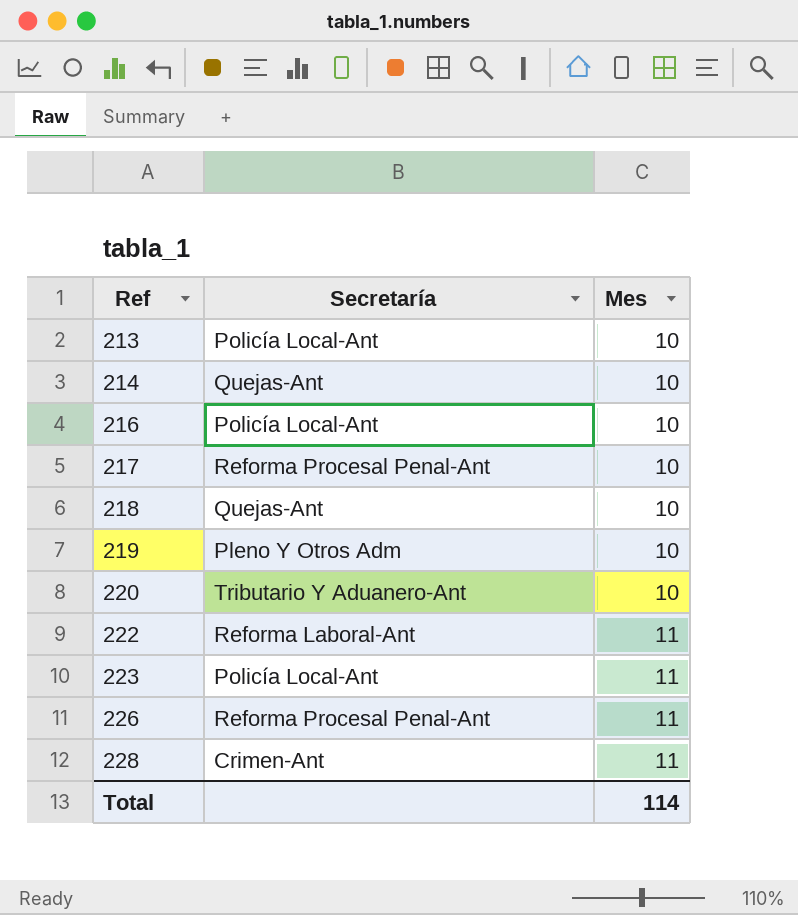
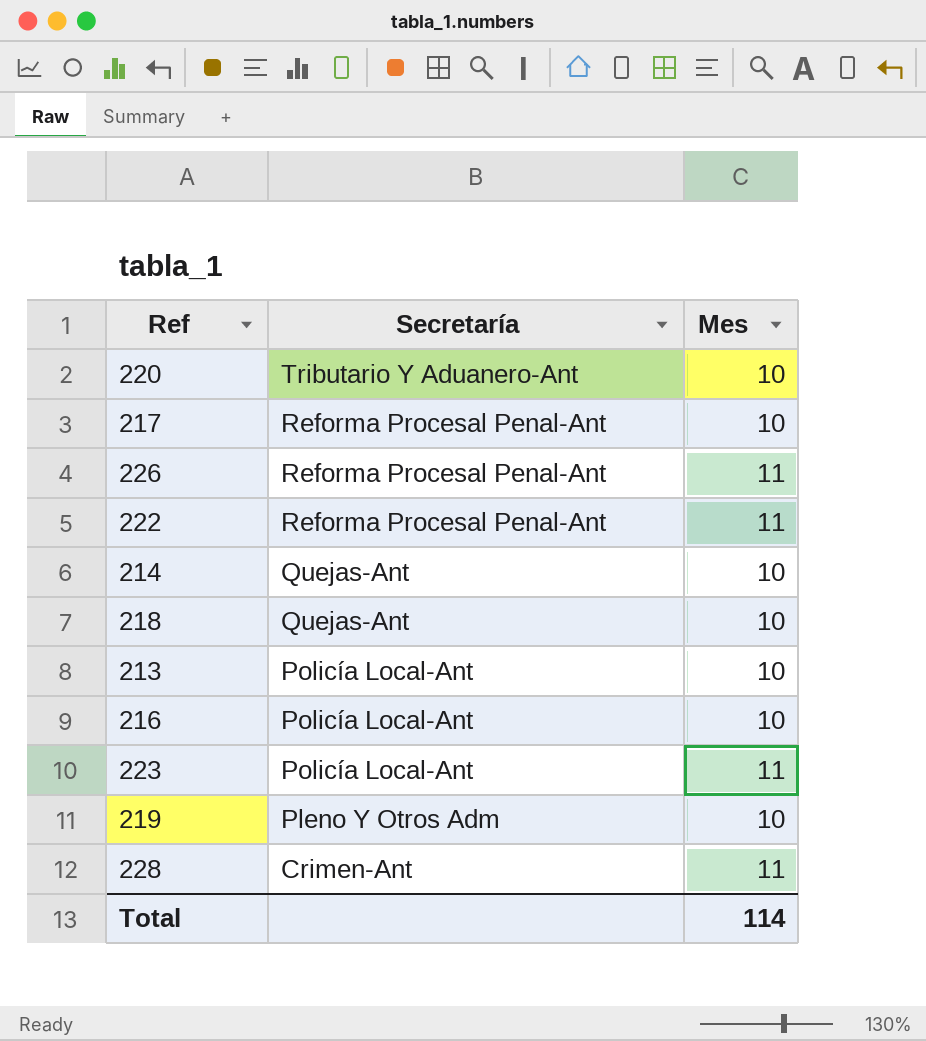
row order: Ref ascending -> Secretaría descending
222 | Secretaría: Reforma Laboral-Ant -> Reforma Procesal Penal-Ant

